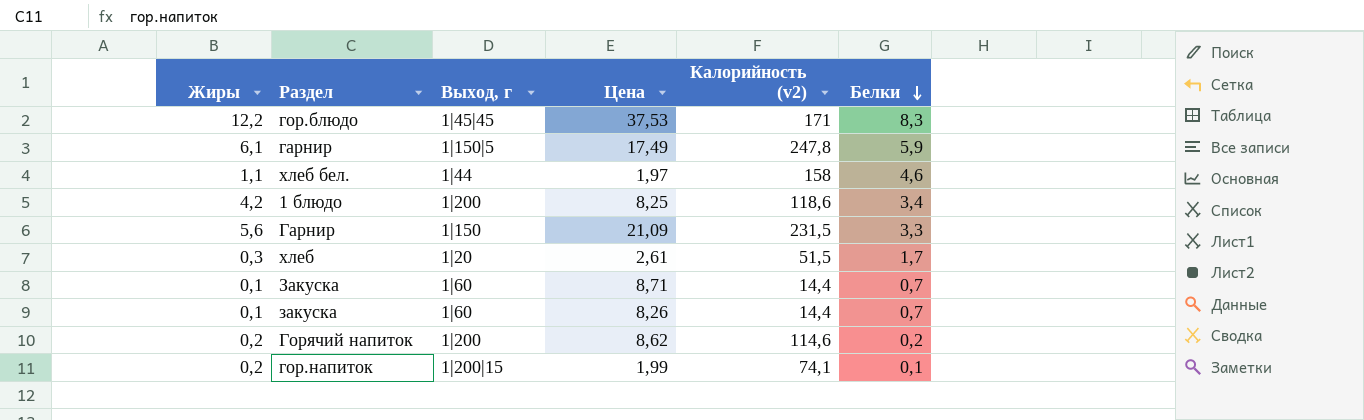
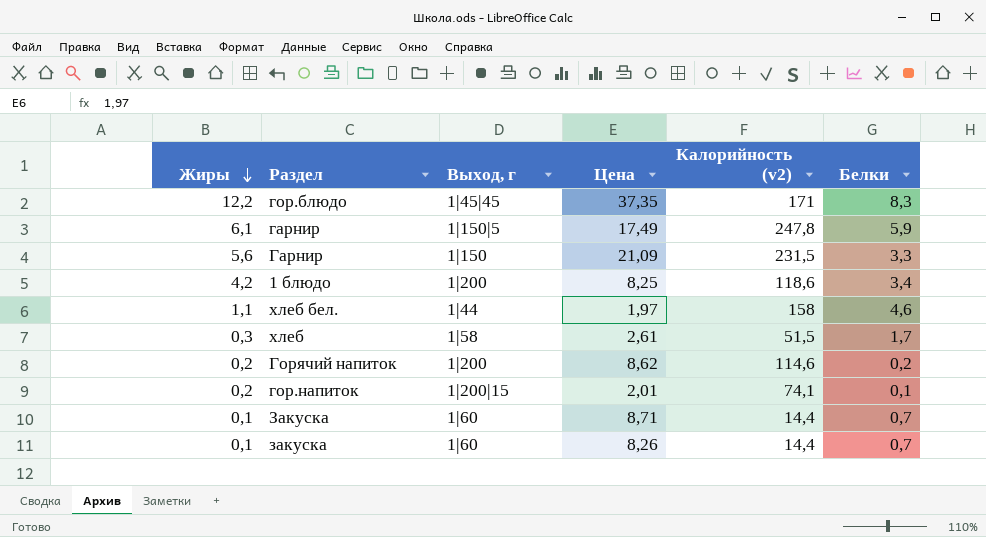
row order: Белки descending -> Жиры descending
гор.блюдо | Цена: 37,53 -> 37,35
хлеб | Выход, г: 1|20 -> 1|58
гор.напиток | Цена: 1,99 -> 2,01

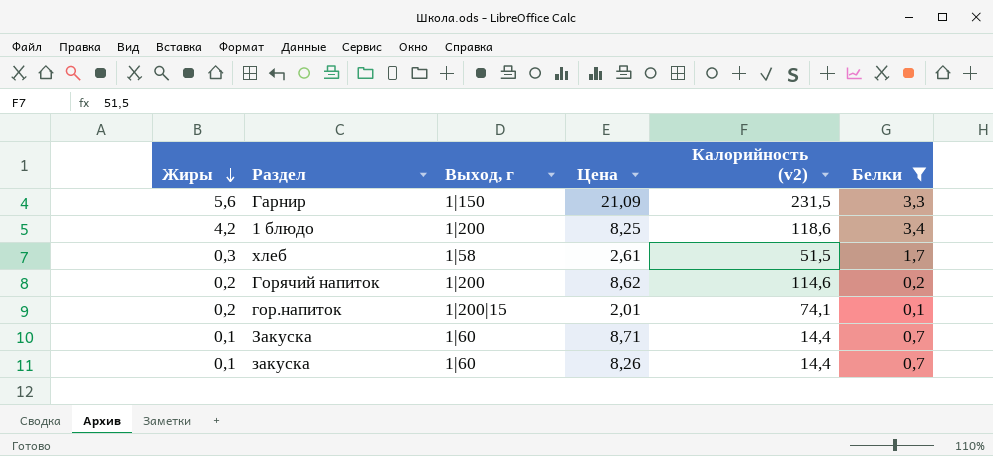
filter: none -> Белки <= 3,4

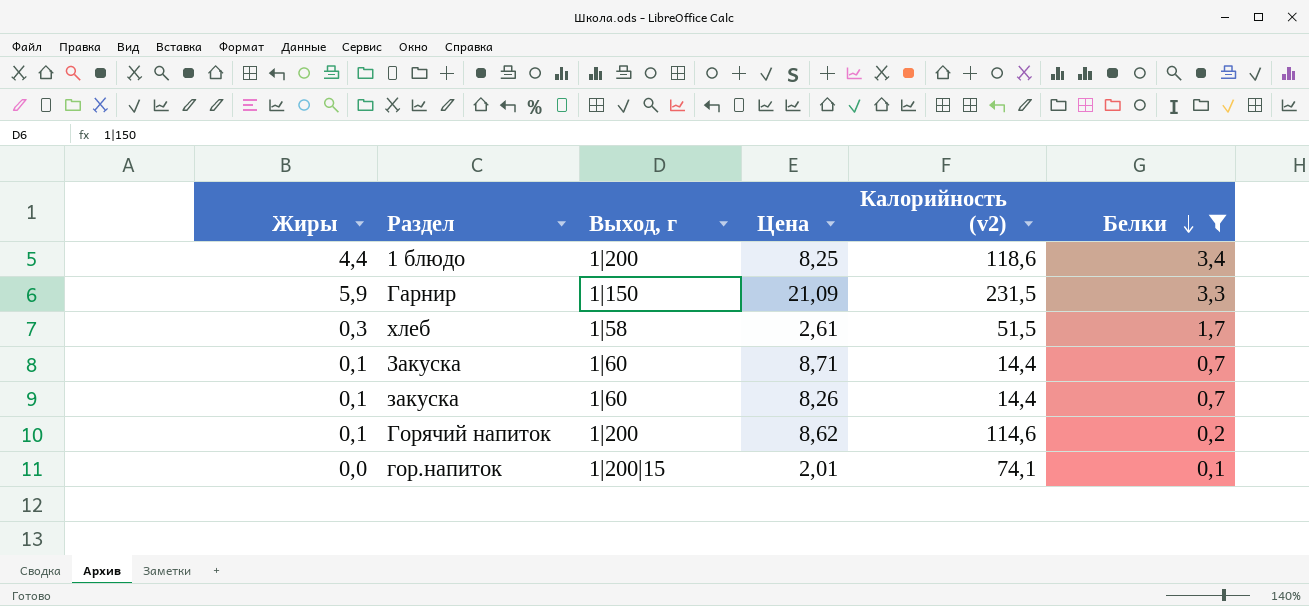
row order: Жиры descending -> Белки descending
1 блюдо | Жиры: 4,2 -> 4,4
Гарнир | Жиры: 5,6 -> 5,9
Горячий напиток | Жиры: 0,2 -> 0,1
гор.напиток | Жиры: 0,2 -> 0,0

